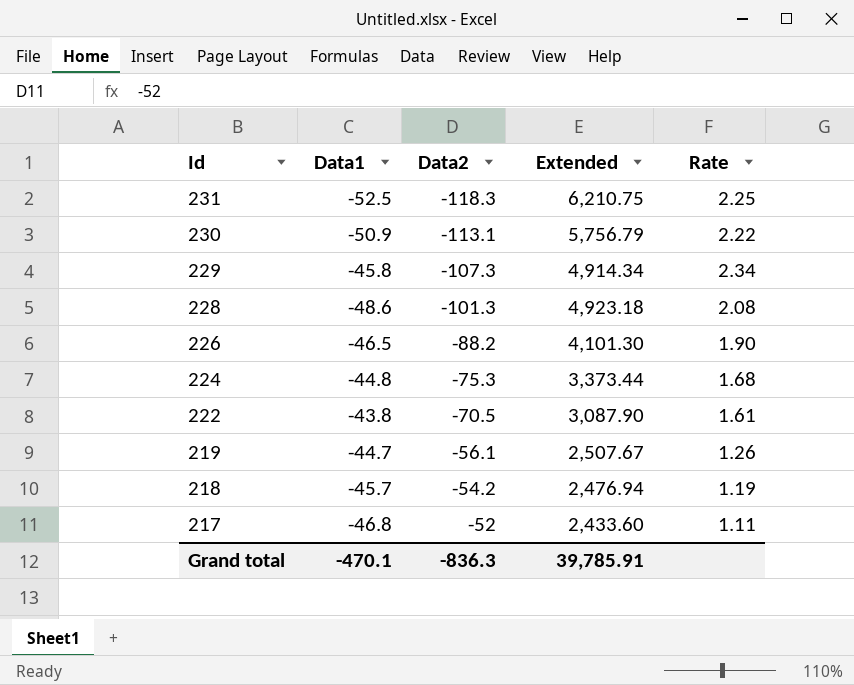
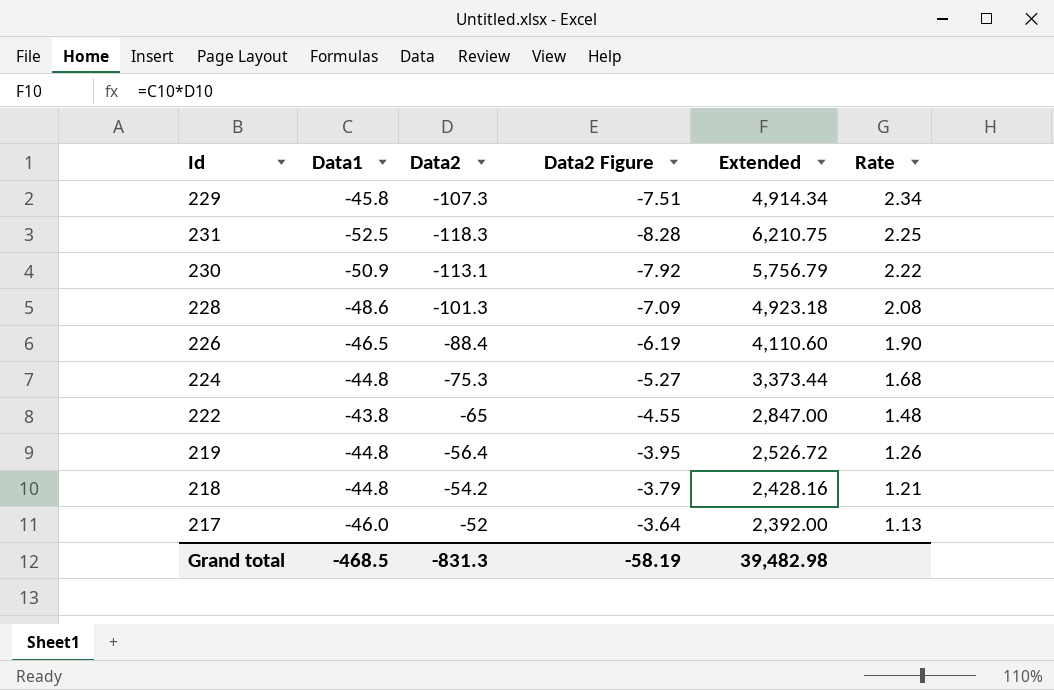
row order: Id descending -> Rate descending
column Data2 Figure | formula: none -> [Data2] * 0.07
226 | Data2: -88.2 -> -88.4
226 | Extended: 4,101.30 -> 4,110.60
222 | Data2: -70.5 -> -65
222 | Extended: 3,087.90 -> 2,847.00
222 | Rate: 1.61 -> 1.48
219 | Data1: -44.7 -> -44.8
219 | Data2: -56.1 -> -56.4
219 | Extended: 2,507.67 -> 2,526.72
218 | Data1: -45.7 -> -44.8
218 | Extended: 2,476.94 -> 2,428.16
218 | Rate: 1.19 -> 1.21
217 | Data1: -46.8 -> -46.0
217 | Extended: 2,433.60 -> 2,392.00
217 | Rate: 1.11 -> 1.13
Grand total | Data1: -470.1 -> -468.5
Grand total | Data2: -836.3 -> -831.3
Grand total | Extended: 39,785.91 -> 39,482.98

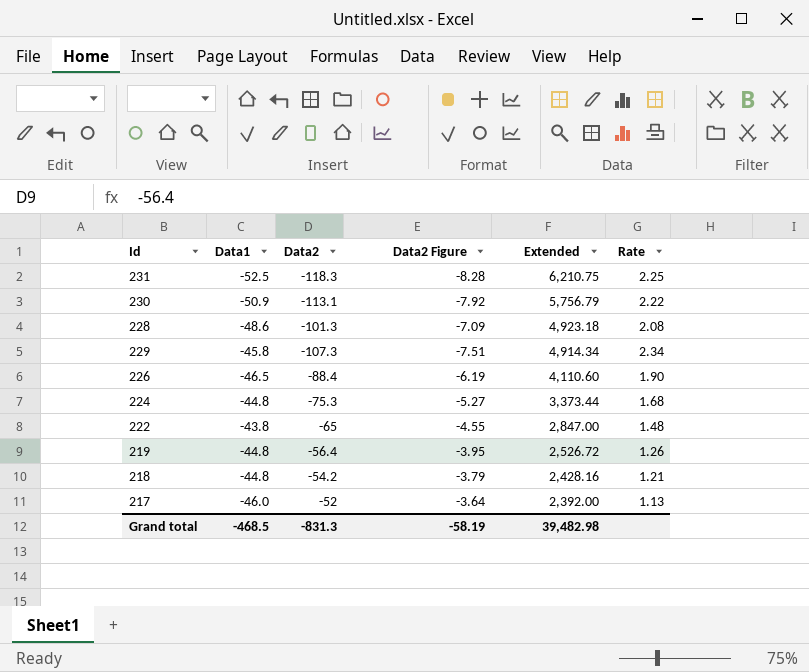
row order: Rate descending -> Extended descending

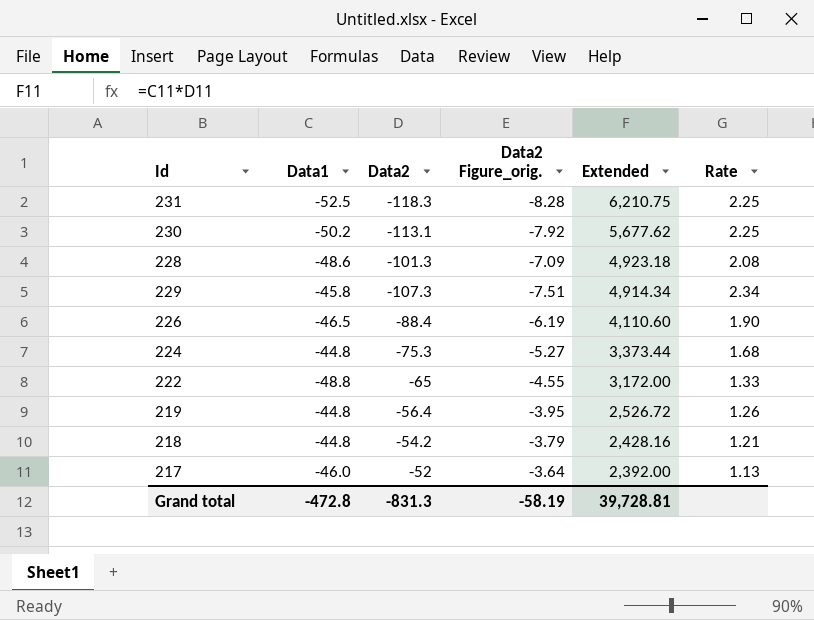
column name: Data2 Figure -> Data2 Figure_orig.
230 | Data1: -50.9 -> -50.2
230 | Extended: 5,756.79 -> 5,677.62
230 | Rate: 2.22 -> 2.25
222 | Data1: -43.8 -> -48.8
222 | Extended: 2,847.00 -> 3,172.00
222 | Rate: 1.48 -> 1.33
Grand total | Data1: -468.5 -> -472.8
Grand total | Extended: 39,482.98 -> 39,728.81

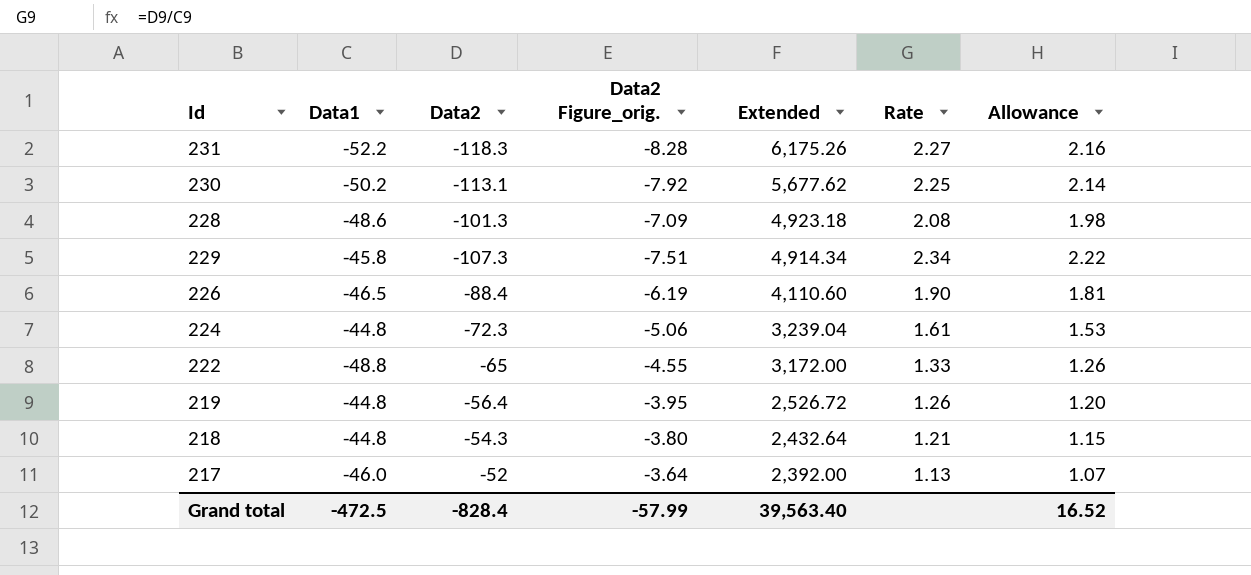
column Allowance | formula: none -> [Rate] * 0.95
231 | Data1: -52.5 -> -52.2
231 | Extended: 6,210.75 -> 6,175.26
231 | Rate: 2.25 -> 2.27
224 | Data2: -75.3 -> -72.3
224 | Data2 Figure_orig.: -5.27 -> -5.06
224 | Extended: 3,373.44 -> 3,239.04
224 | Rate: 1.68 -> 1.61
218 | Data2: -54.2 -> -54.3
218 | Data2 Figure_orig.: -3.79 -> -3.80
218 | Extended: 2,428.16 -> 2,432.64
Grand total | Data1: -472.8 -> -472.5
Grand total | Data2: -831.3 -> -828.4
Grand total | Data2 Figure_orig.: -58.19 -> -57.99
Grand total | Extended: 39,728.81 -> 39,563.40

